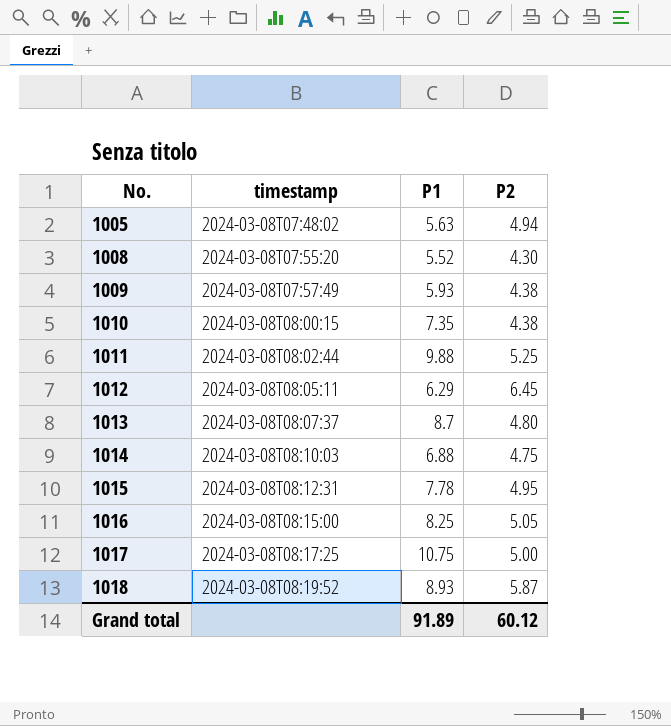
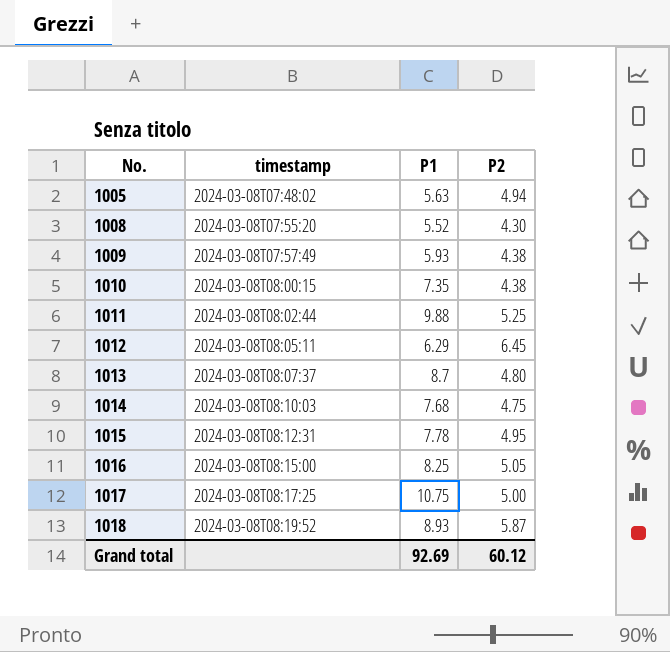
1014 | P1: 6.88 -> 7.68
Grand total | P1: 91.89 -> 92.69

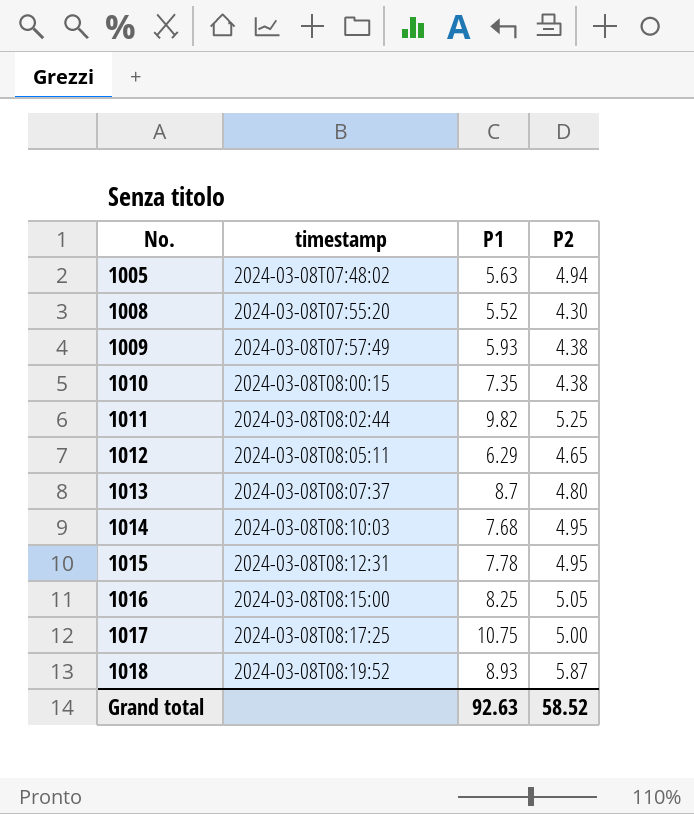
1011 | P1: 9.88 -> 9.82
1012 | P2: 6.45 -> 4.65
1014 | P2: 4.75 -> 4.95
Grand total | P1: 92.69 -> 92.63
Grand total | P2: 60.12 -> 58.52

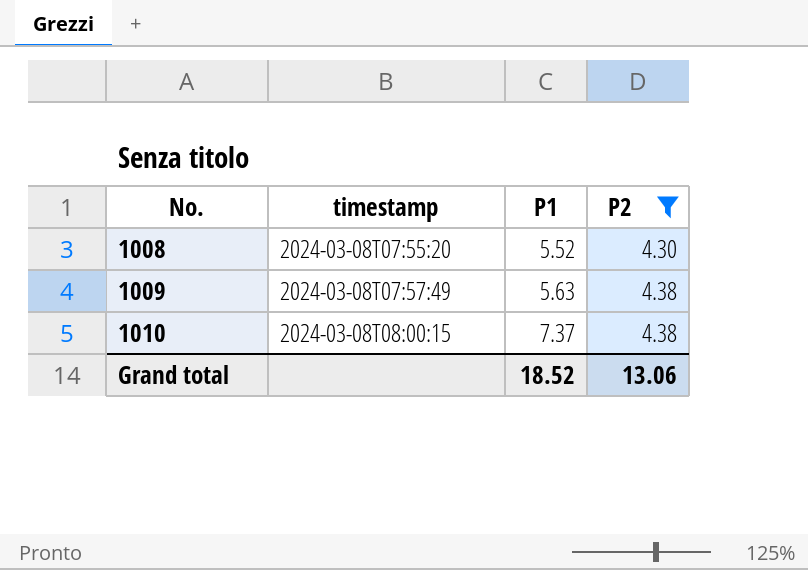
filter: none -> P2 <= 4.38
1009 | P1: 5.93 -> 5.63
1010 | P1: 7.35 -> 7.37
Grand total | P1: 92.63 -> 18.52
Grand total | P2: 58.52 -> 13.06

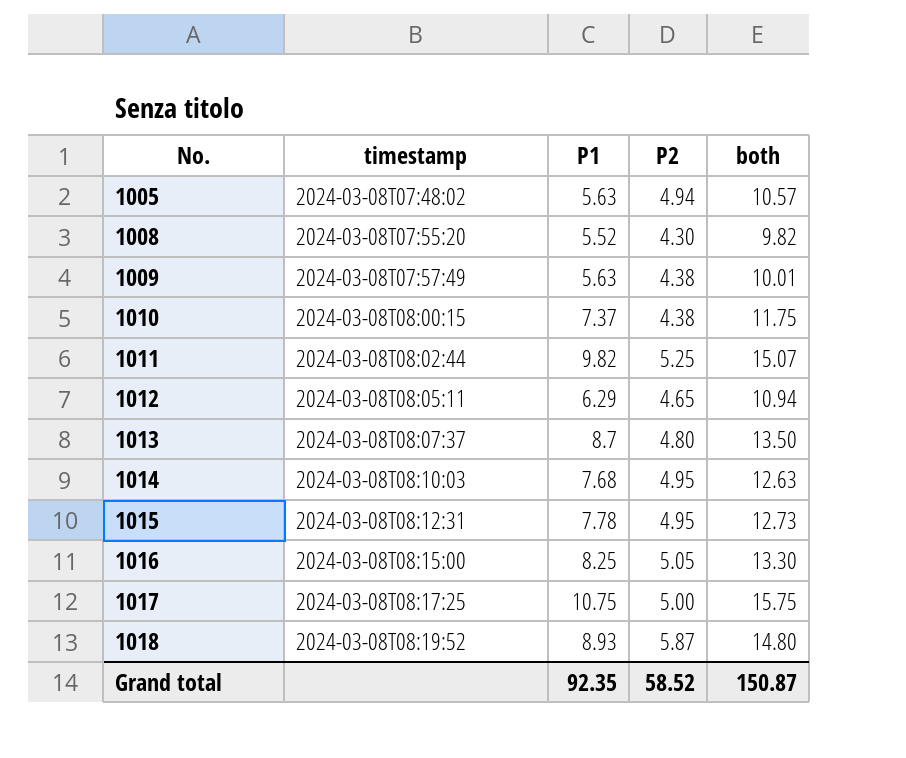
filter: P2 <= 4.38 -> none
column both | formula: none -> [P1] + [P2]
Grand total | P1: 18.52 -> 92.35
Grand total | P2: 13.06 -> 58.52

